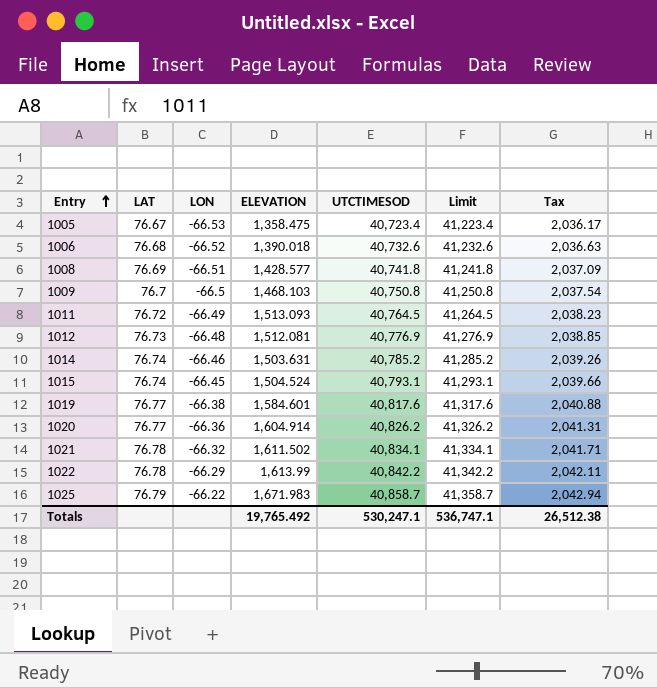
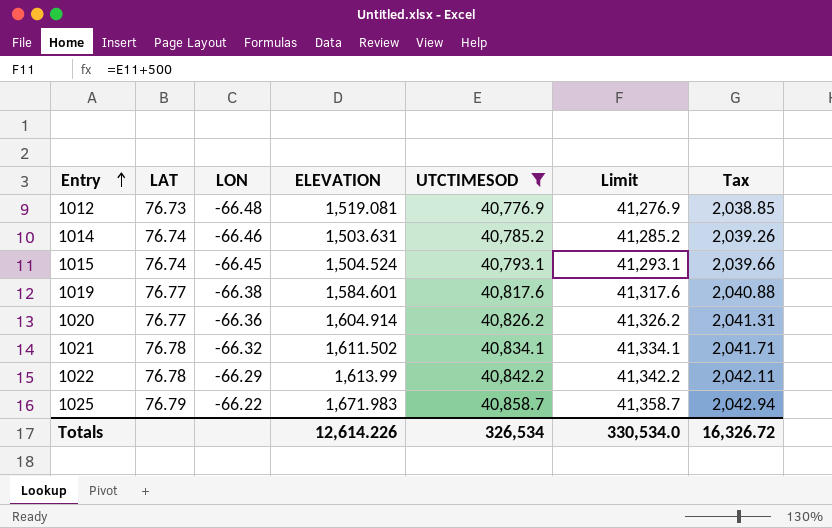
filter: none -> UTCTIMESOD >= 40,776.9
1012 | ELEVATION: 1,512.081 -> 1,519.081
Totals | ELEVATION: 19,765.492 -> 12,614.226
Totals | UTCTIMESOD: 530,247.1 -> 326,534
Totals | Limit: 536,747.1 -> 330,534.0
Totals | Tax: 26,512.38 -> 16,326.72

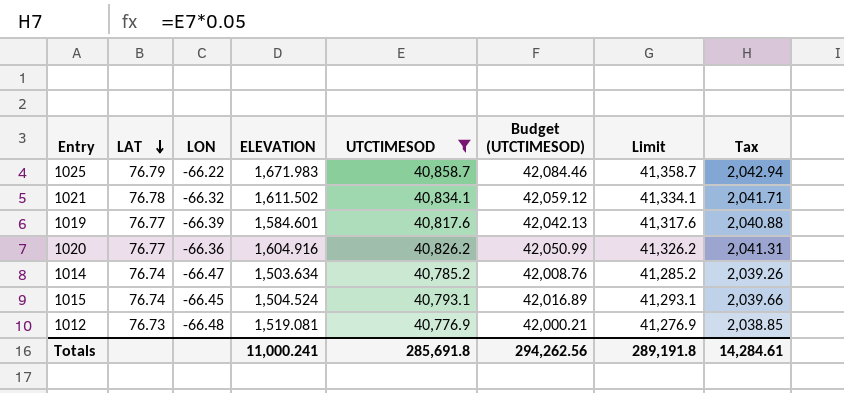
row order: Entry ascending -> LAT descending
column Budget (UTCTIMESOD) | formula: none -> [UTCTIMESOD] * 1.03
row 1022: 76.78 | -66.29 | 1,613.99 | 40,842.2 | 41,342.2 | 2,042.11 -> none
1019 | LON: -66.38 -> -66.39
1020 | ELEVATION: 1,604.914 -> 1,604.916
1014 | LON: -66.46 -> -66.47
1014 | ELEVATION: 1,503.631 -> 1,503.634
Totals | ELEVATION: 12,614.226 -> 11,000.241
Totals | UTCTIMESOD: 326,534 -> 285,691.8
Totals | Limit: 330,534.0 -> 289,191.8
Totals | Tax: 16,326.72 -> 14,284.61

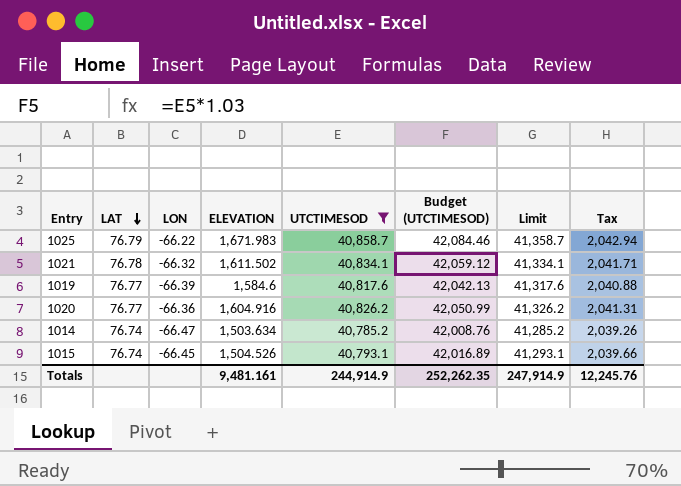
row 1012: 76.73 | -66.48 | 1,519.081 | 40,776.9 | 42,000.21 | 41,276.9 | 2,038.85 -> none
1019 | ELEVATION: 1,584.601 -> 1,584.6
1015 | ELEVATION: 1,504.524 -> 1,504.526
Totals | ELEVATION: 11,000.241 -> 9,481.161
Totals | UTCTIMESOD: 285,691.8 -> 244,914.9
Totals | Budget (UTCTIMESOD): 294,262.56 -> 252,262.35
Totals | Limit: 289,191.8 -> 247,914.9
Totals | Tax: 14,284.61 -> 12,245.76

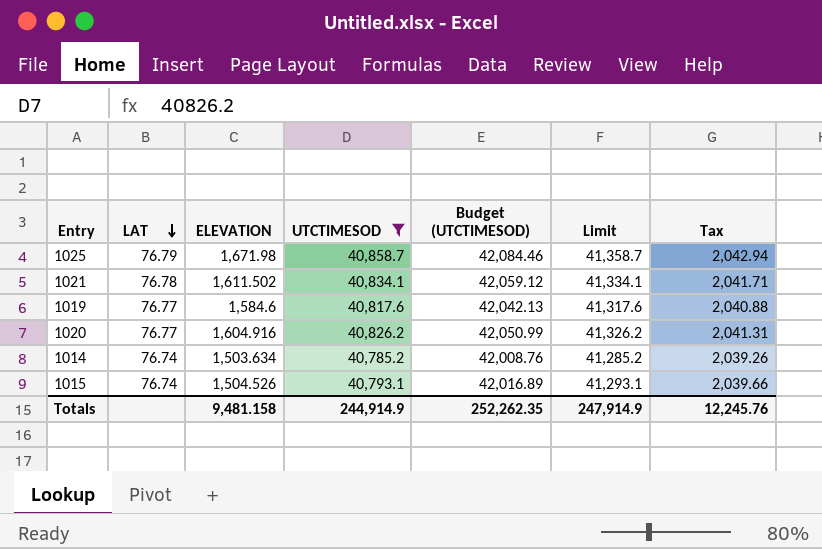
column LON | position: 3 -> none
1025 | ELEVATION: 1,671.983 -> 1,671.98
Totals | ELEVATION: 9,481.161 -> 9,481.158

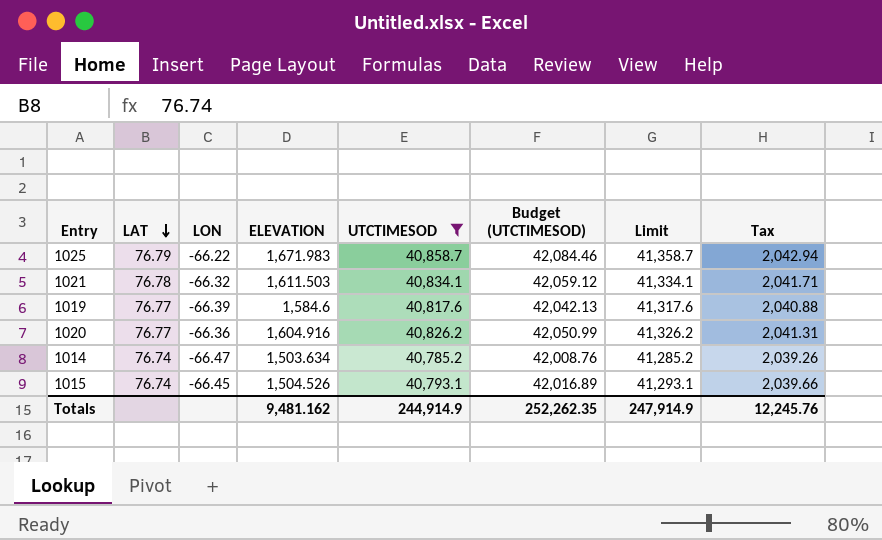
column LON | position: none -> 3
1025 | ELEVATION: 1,671.98 -> 1,671.983
1021 | ELEVATION: 1,611.502 -> 1,611.503
Totals | ELEVATION: 9,481.158 -> 9,481.162

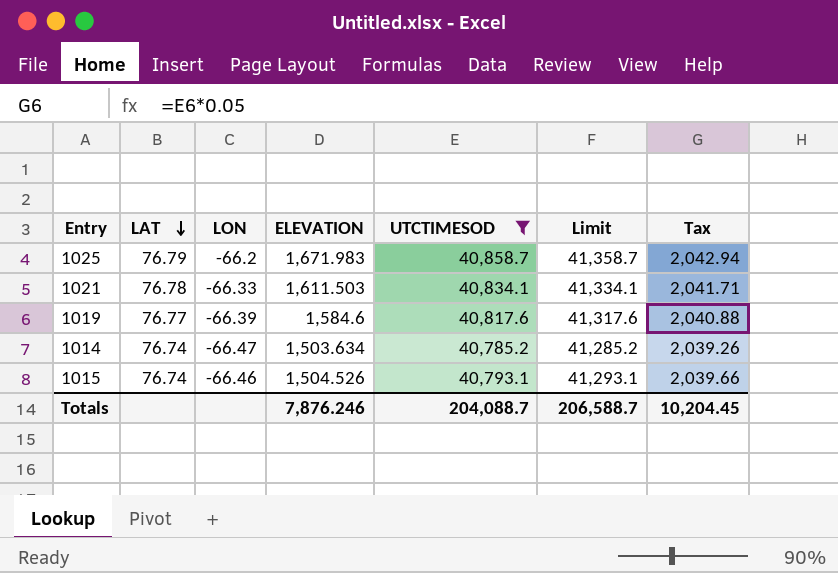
column Budget (UTCTIMESOD) | formula: [UTCTIMESOD] * 1.03 -> none
row 1020: 76.77 | -66.36 | 1,604.916 | 40,826.2 | 42,050.99 | 41,326.2 | 2,041.31 -> none
1025 | LON: -66.22 -> -66.2
1021 | LON: -66.32 -> -66.33
1015 | LON: -66.45 -> -66.46
Totals | ELEVATION: 9,481.162 -> 7,876.246
Totals | UTCTIMESOD: 244,914.9 -> 204,088.7
Totals | Limit: 247,914.9 -> 206,588.7
Totals | Tax: 12,245.76 -> 10,204.45

